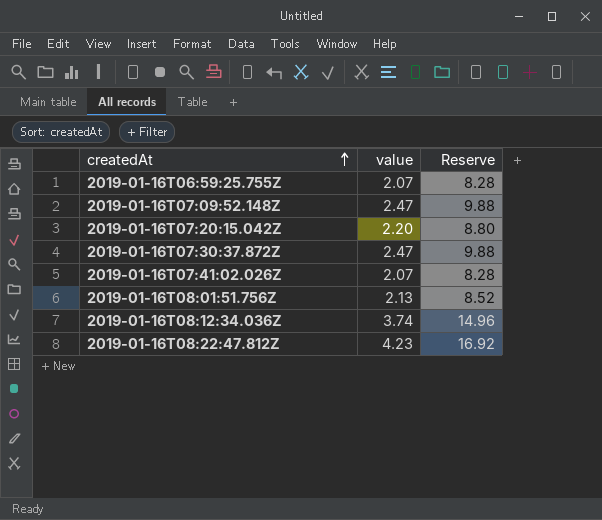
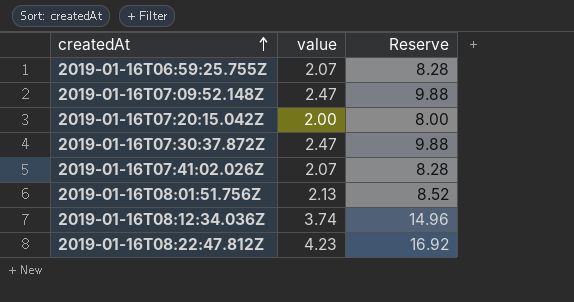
2019-01-16T07:20:15.042Z | value: 2.20 -> 2.00
2019-01-16T07:20:15.042Z | Reserve: 8.80 -> 8.00

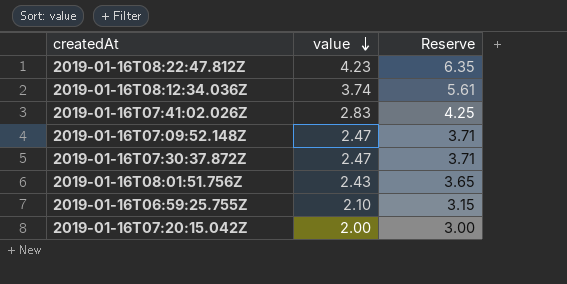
row order: createdAt ascending -> value descending
column Reserve | formula: [value] * 4 -> [value] * 1.5
2019-01-16T07:41:02.026Z | value: 2.07 -> 2.83
2019-01-16T08:01:51.756Z | value: 2.13 -> 2.43
2019-01-16T06:59:25.755Z | value: 2.07 -> 2.10

